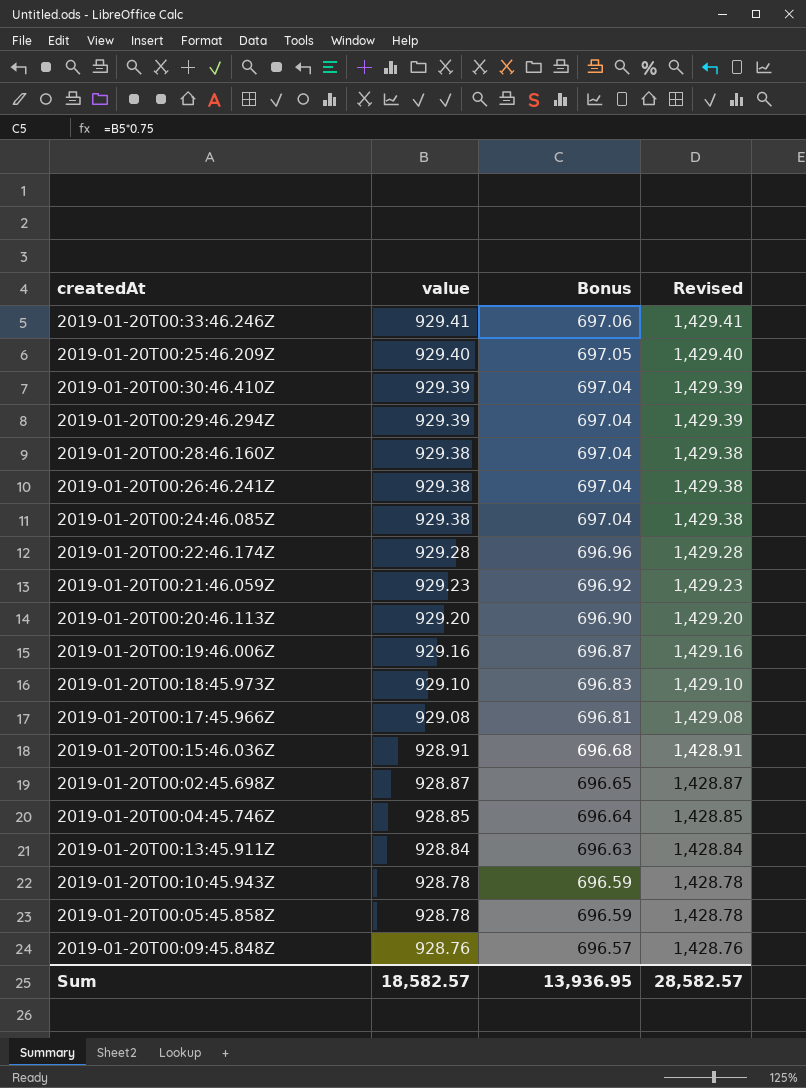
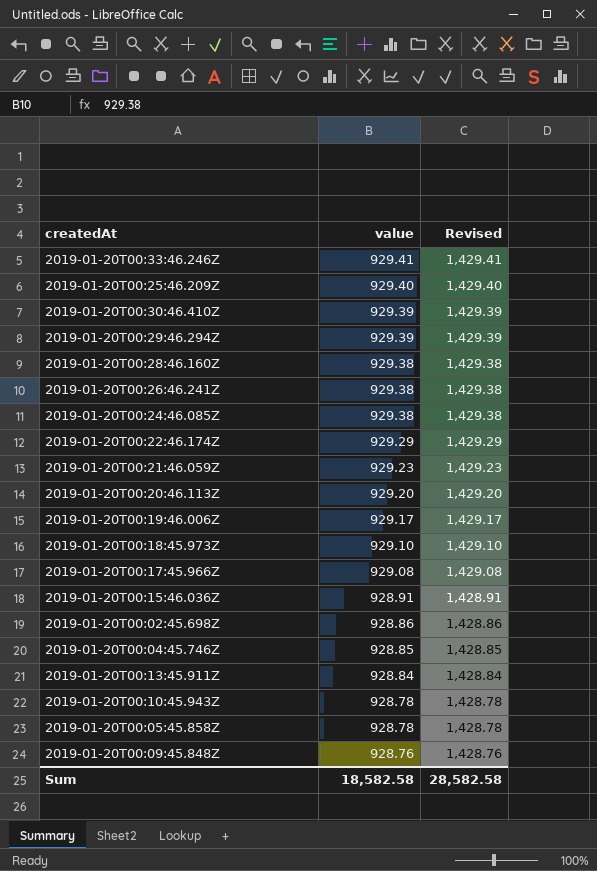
column Bonus | formula: [value] * 0.75 -> none
2019-01-20T00:22:46.174Z | value: 929.28 -> 929.29
2019-01-20T00:22:46.174Z | Revised: 1,429.28 -> 1,429.29
2019-01-20T00:19:46.006Z | value: 929.16 -> 929.17
2019-01-20T00:19:46.006Z | Revised: 1,429.16 -> 1,429.17
2019-01-20T00:02:45.698Z | value: 928.87 -> 928.86
2019-01-20T00:02:45.698Z | Revised: 1,428.87 -> 1,428.86
Sum | value: 18,582.57 -> 18,582.58
Sum | Revised: 28,582.57 -> 28,582.58

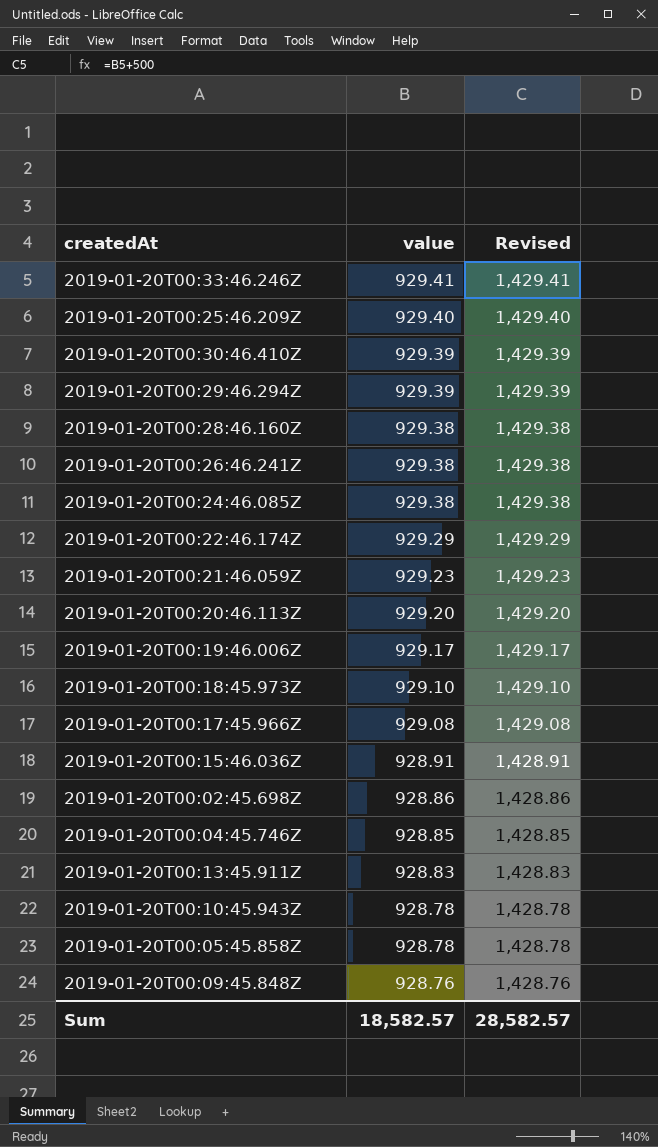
2019-01-20T00:13:45.911Z | value: 928.84 -> 928.83
2019-01-20T00:13:45.911Z | Revised: 1,428.84 -> 1,428.83
Sum | value: 18,582.58 -> 18,582.57
Sum | Revised: 28,582.58 -> 28,582.57

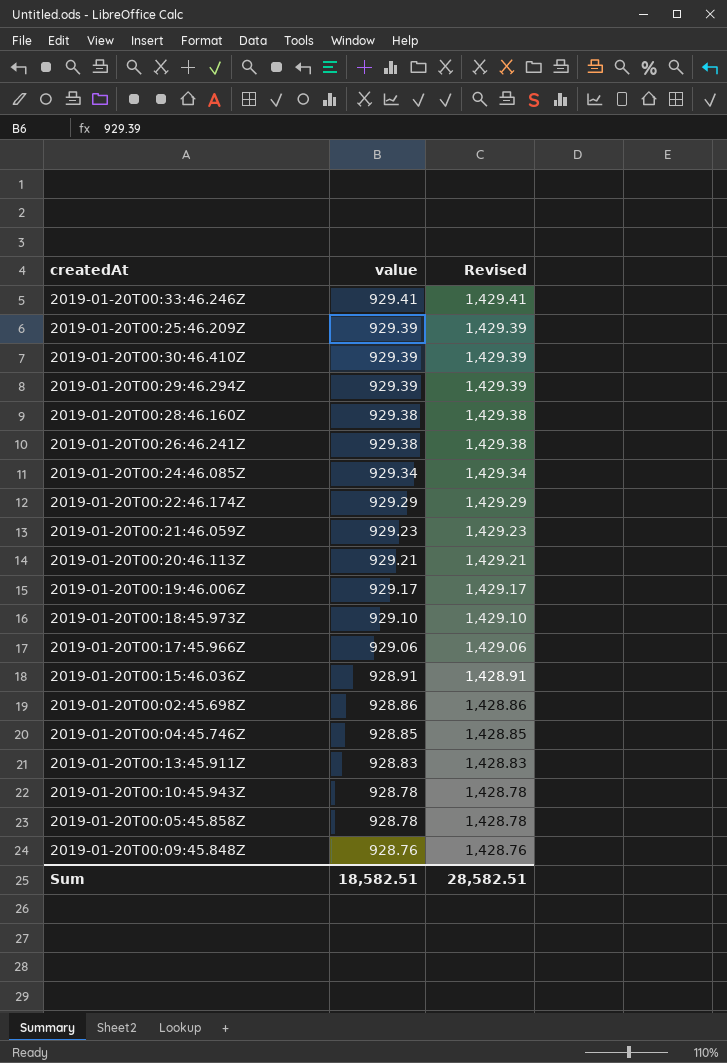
2019-01-20T00:25:46.209Z | value: 929.40 -> 929.39
2019-01-20T00:25:46.209Z | Revised: 1,429.40 -> 1,429.39
2019-01-20T00:24:46.085Z | value: 929.38 -> 929.34
2019-01-20T00:24:46.085Z | Revised: 1,429.38 -> 1,429.34
2019-01-20T00:20:46.113Z | value: 929.20 -> 929.21
2019-01-20T00:20:46.113Z | Revised: 1,429.20 -> 1,429.21
2019-01-20T00:17:45.966Z | value: 929.08 -> 929.06
2019-01-20T00:17:45.966Z | Revised: 1,429.08 -> 1,429.06
Sum | value: 18,582.57 -> 18,582.51
Sum | Revised: 28,582.57 -> 28,582.51

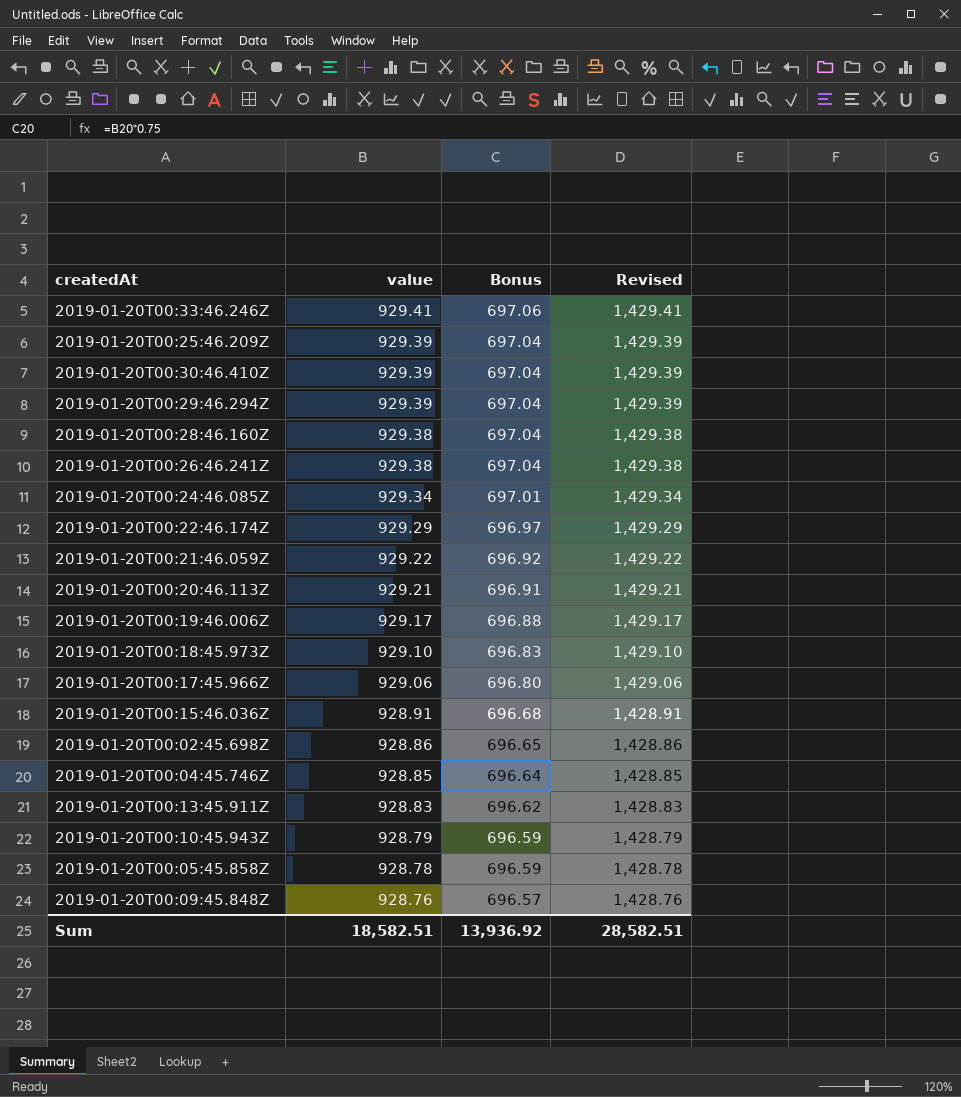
column Bonus | formula: none -> [value] * 0.75
2019-01-20T00:21:46.059Z | value: 929.23 -> 929.22
2019-01-20T00:21:46.059Z | Revised: 1,429.23 -> 1,429.22
2019-01-20T00:10:45.943Z | value: 928.78 -> 928.79
2019-01-20T00:10:45.943Z | Revised: 1,428.78 -> 1,428.79

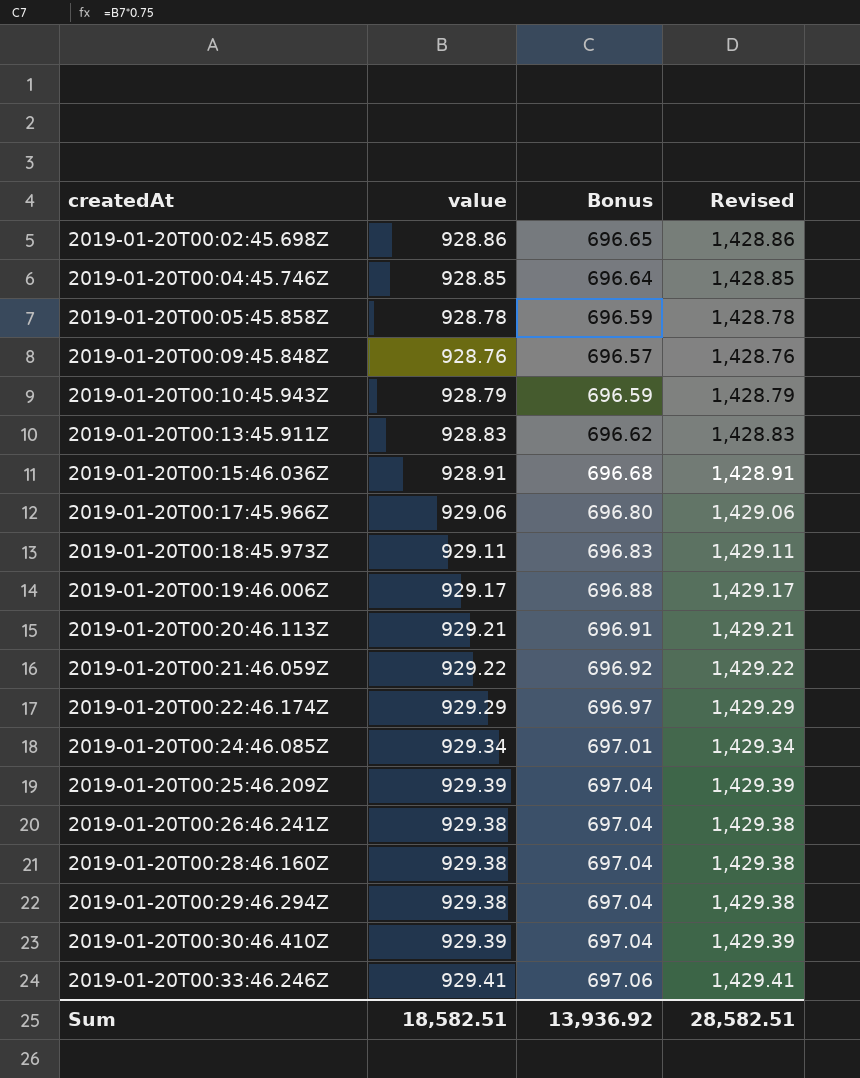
row order: value descending -> createdAt ascending
2019-01-20T00:18:45.973Z | value: 929.10 -> 929.11
2019-01-20T00:18:45.973Z | Revised: 1,429.10 -> 1,429.11
2019-01-20T00:29:46.294Z | value: 929.39 -> 929.38
2019-01-20T00:29:46.294Z | Revised: 1,429.39 -> 1,429.38

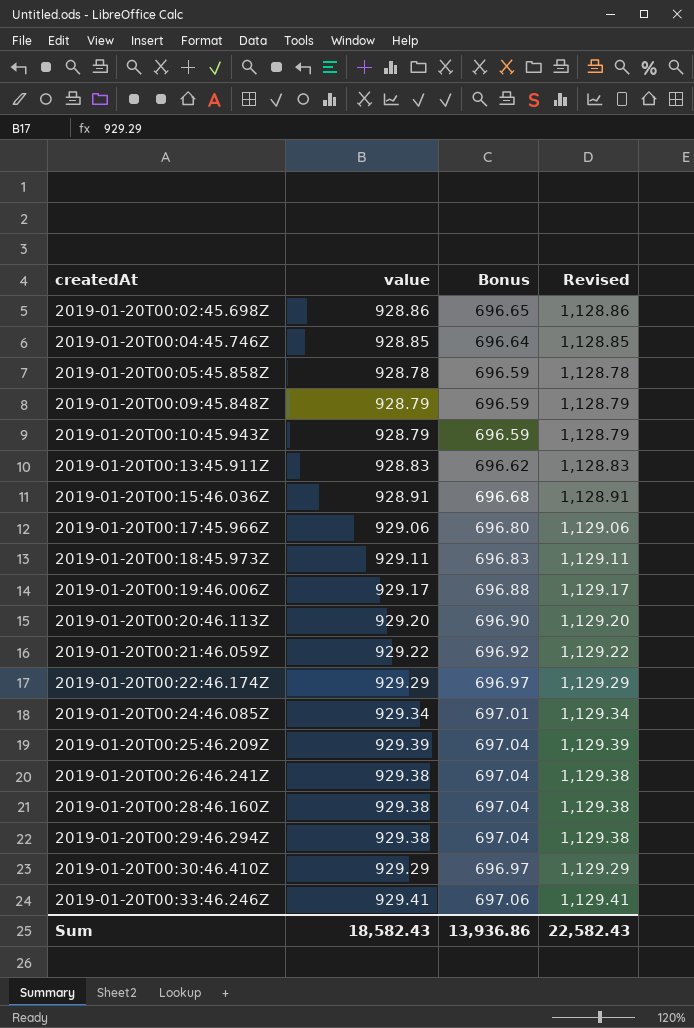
column Revised | formula: [value] + 500 -> [value] + 200
2019-01-20T00:09:45.848Z | value: 928.76 -> 928.79
2019-01-20T00:09:45.848Z | Bonus: 696.57 -> 696.59
2019-01-20T00:20:46.113Z | value: 929.21 -> 929.20
2019-01-20T00:20:46.113Z | Bonus: 696.91 -> 696.90
2019-01-20T00:30:46.410Z | value: 929.39 -> 929.29
2019-01-20T00:30:46.410Z | Bonus: 697.04 -> 696.97
Sum | value: 18,582.51 -> 18,582.43
Sum | Bonus: 13,936.92 -> 13,936.86
Sum | Revised: 28,582.51 -> 22,582.43

